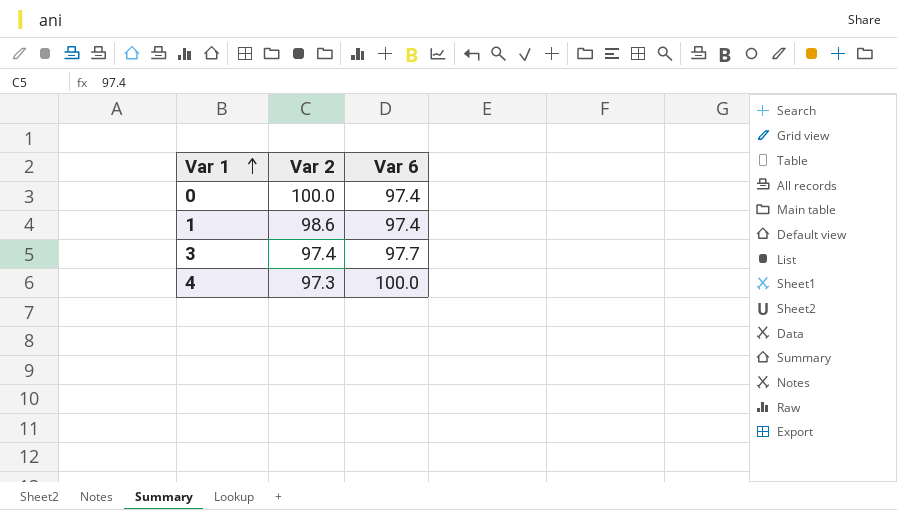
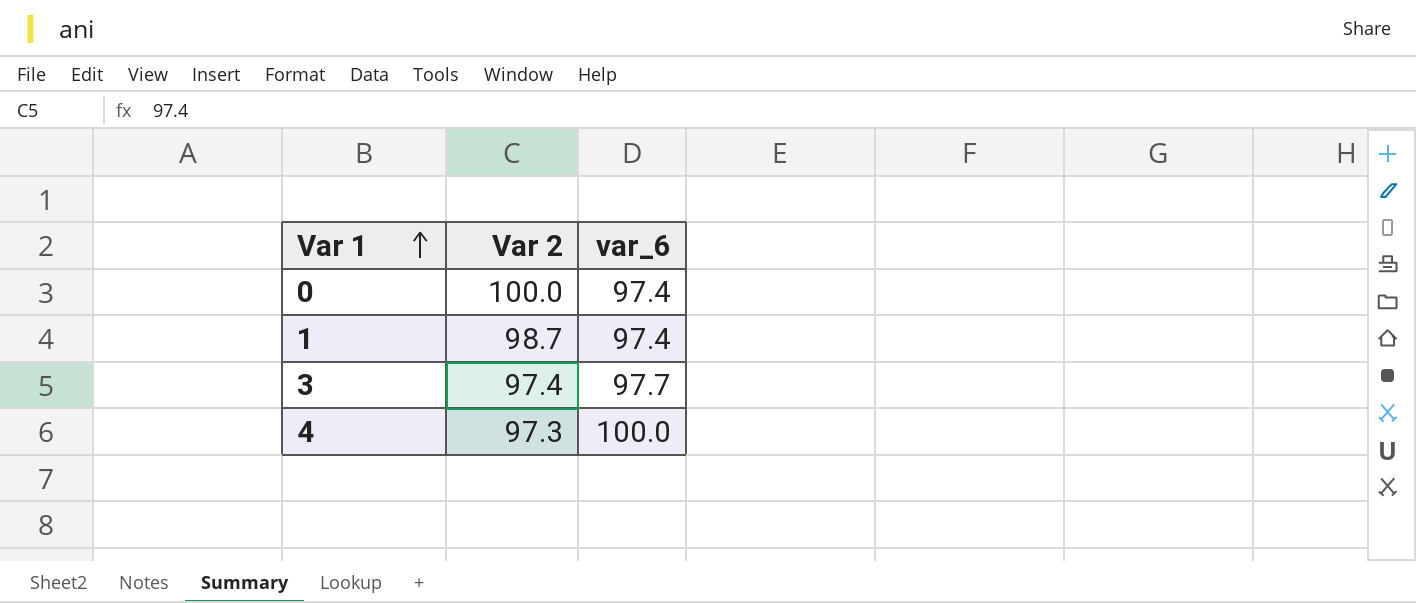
column name: Var 6 -> var_6
1 | Var 2: 98.6 -> 98.7

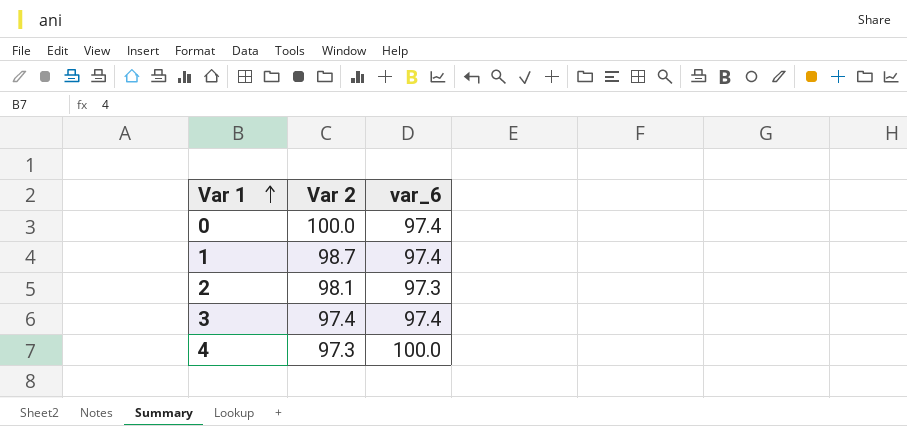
row 2: none -> 98.1 | 97.3
3 | var_6: 97.7 -> 97.4

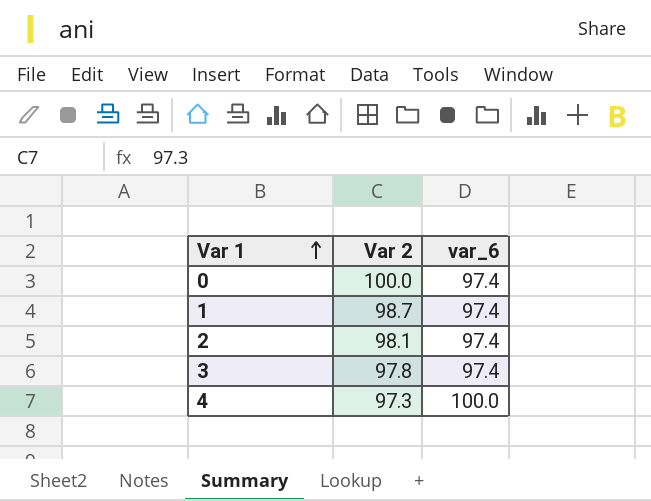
2 | var_6: 97.3 -> 97.4
3 | Var 2: 97.4 -> 97.8

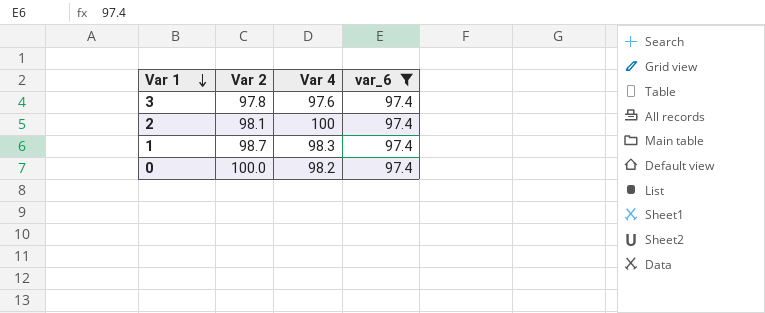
filter: none -> var_6 = 97.4
row order: Var 1 ascending -> Var 1 descending
column Var 4 | position: none -> 3

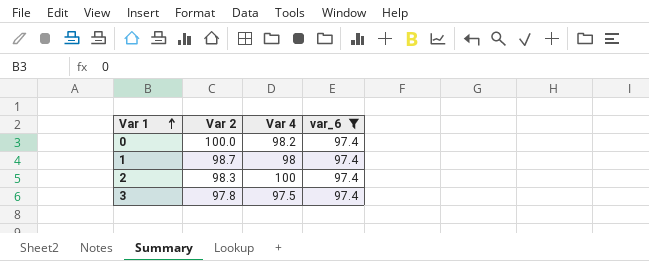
row order: Var 1 descending -> Var 1 ascending
1 | Var 4: 98.3 -> 98
2 | Var 2: 98.1 -> 98.3
3 | Var 4: 97.6 -> 97.5

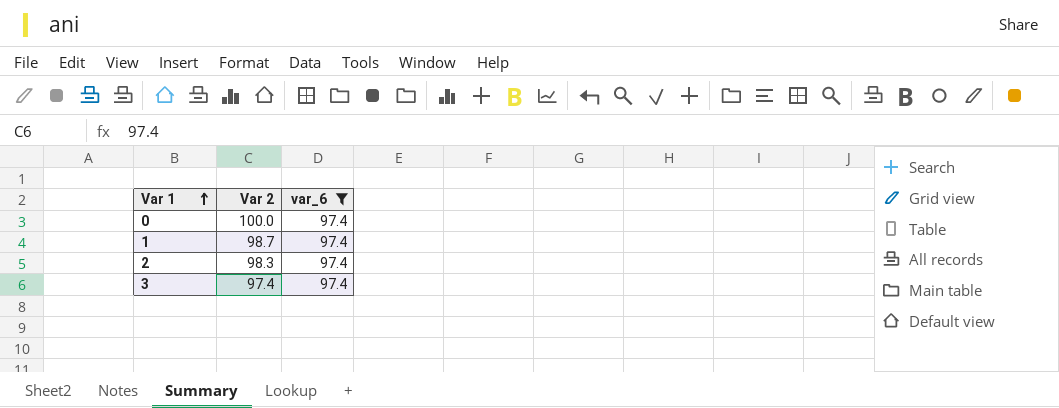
column Var 4 | position: 3 -> none
3 | Var 2: 97.8 -> 97.4

